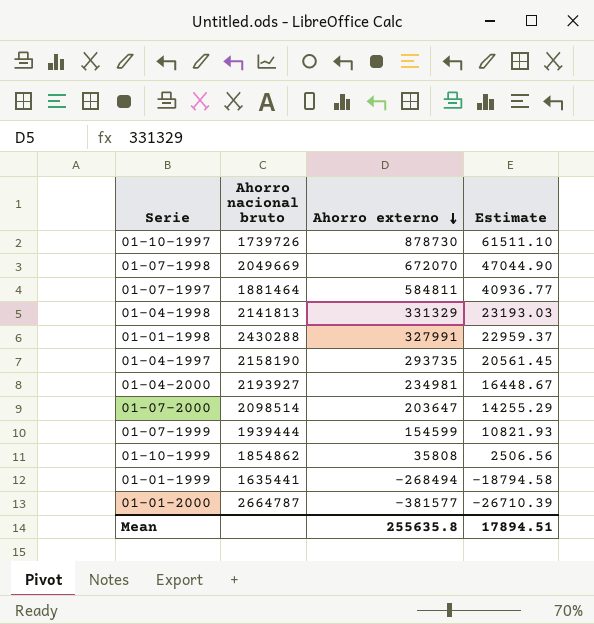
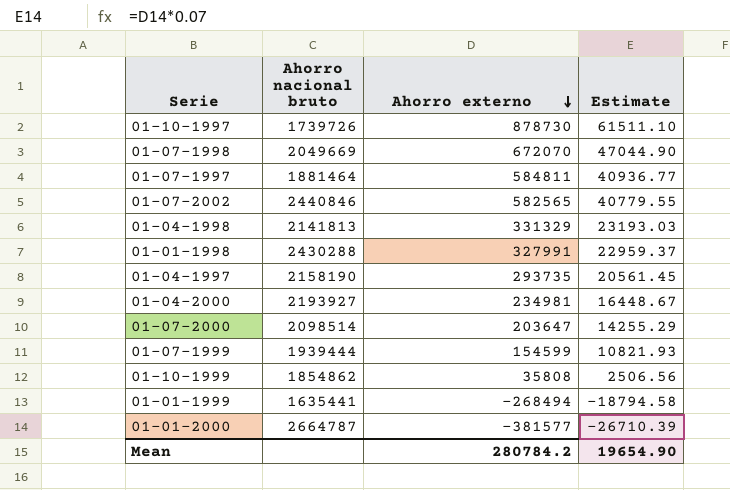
row 01-07-2002: none -> 2440846 | 582565 | 40779.55
Mean | Ahorro externo: 255635.8 -> 280784.2
Mean | Estimate: 17894.51 -> 19654.90

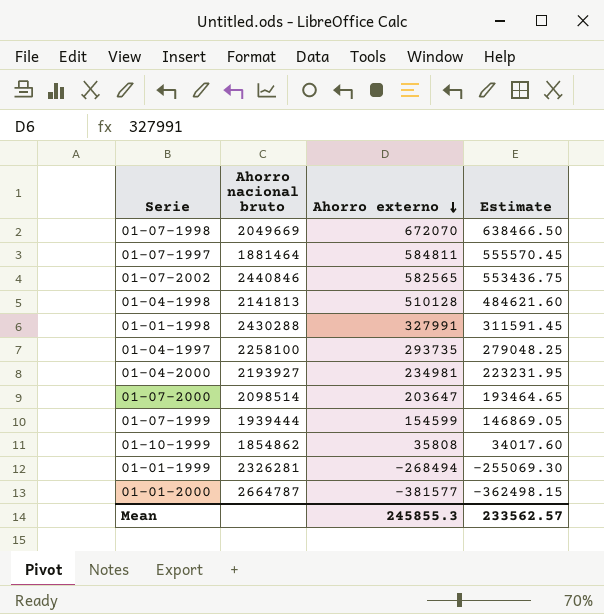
column Estimate | formula: [Ahorro externo] * 0.07 -> [Ahorro externo] * 0.95
row 01-10-1997: 1739726 | 878730 | 61511.10 -> none
01-04-1998 | Ahorro externo: 331329 -> 510128
01-04-1997 | Ahorro nacional bruto: 2158190 -> 2258100
01-01-1999 | Ahorro nacional bruto: 1635441 -> 2326281
Mean | Ahorro externo: 280784.2 -> 245855.3
Mean | Estimate: 19654.90 -> 233562.57

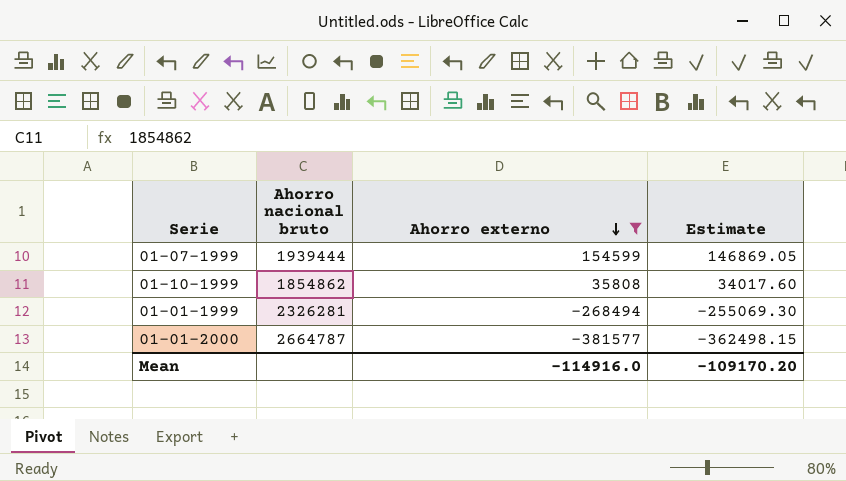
filter: none -> Ahorro externo <= 154599
Mean | Ahorro externo: 245855.3 -> -114916.0
Mean | Estimate: 233562.57 -> -109170.20

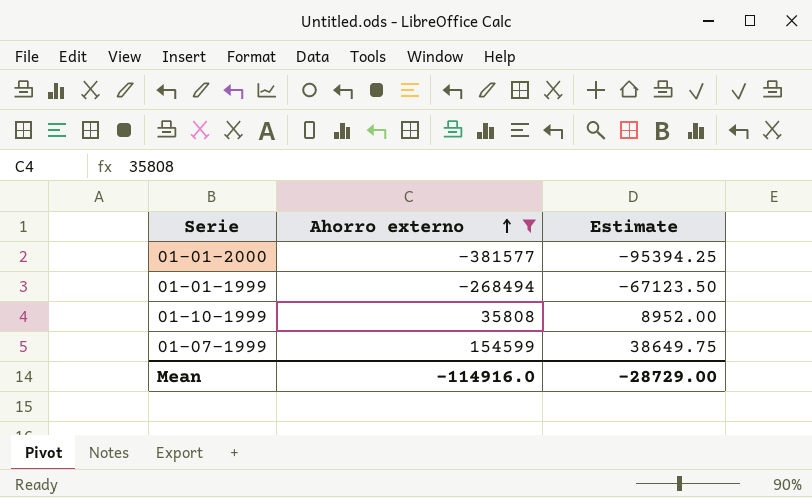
row order: Ahorro externo descending -> Ahorro externo ascending
column Ahorro nacional bruto | position: 2 -> none
column Estimate | formula: [Ahorro externo] * 0.95 -> [Ahorro externo] * 0.25
Mean | Estimate: -109170.20 -> -28729.00

